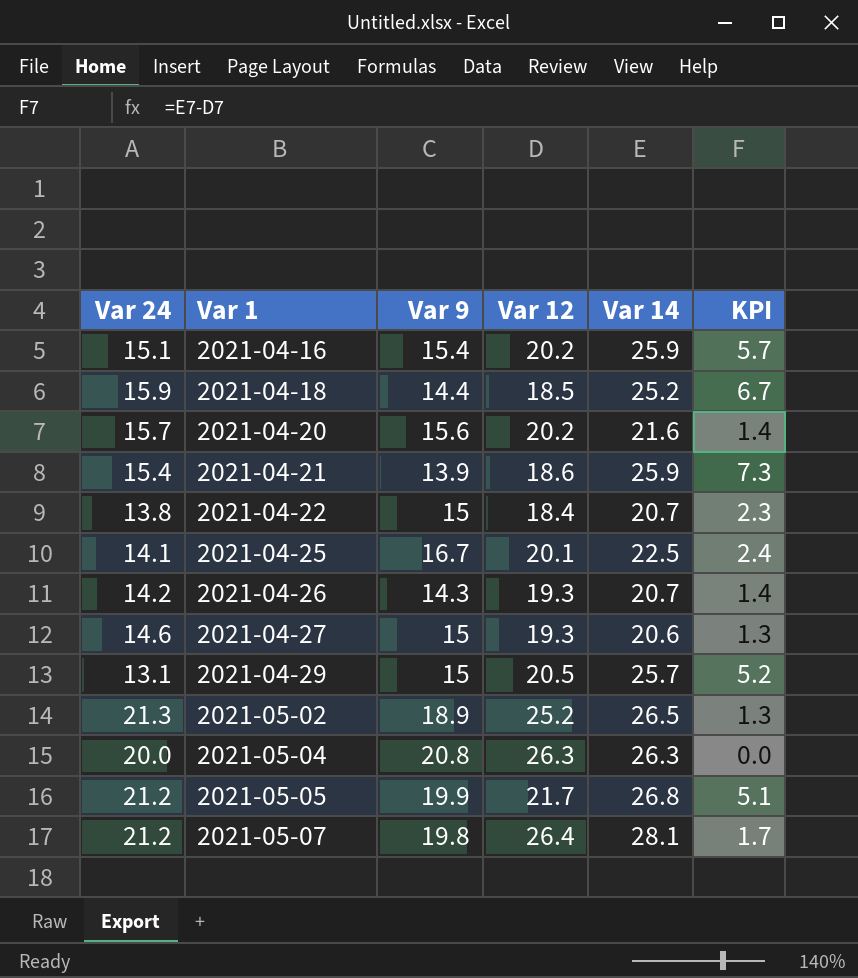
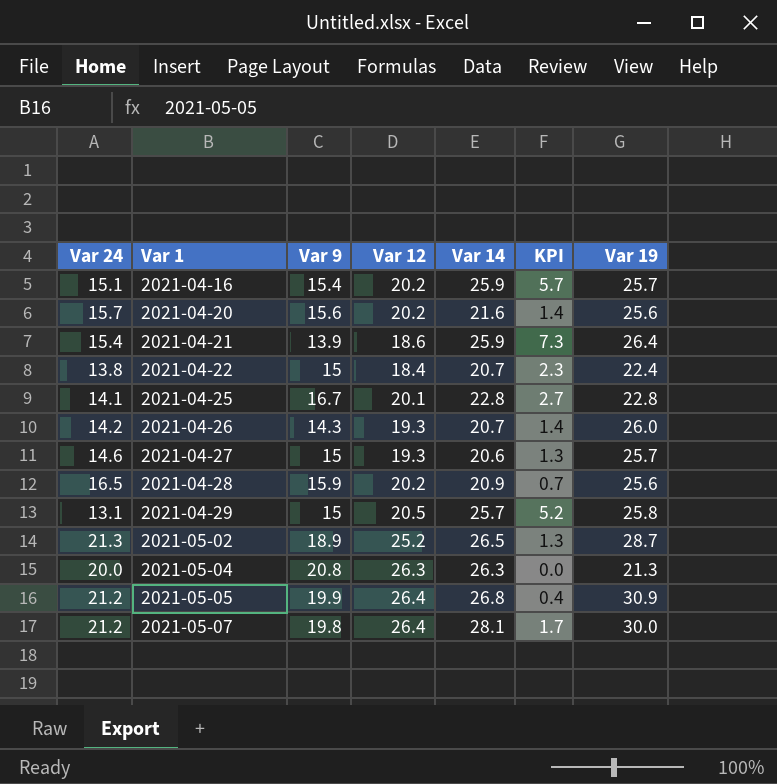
column Var 19 | position: none -> 7
row 2021-04-18: 15.9 | 14.4 | 18.5 | 25.2 | 6.7 -> none
2021-04-25 | Var 14: 22.5 -> 22.8
2021-04-25 | KPI: 2.4 -> 2.7
row 2021-04-28: none -> 16.5 | 15.9 | 20.2 | 20.9 | 0.7 | 25.6
2021-05-05 | Var 12: 21.7 -> 26.4
2021-05-05 | KPI: 5.1 -> 0.4

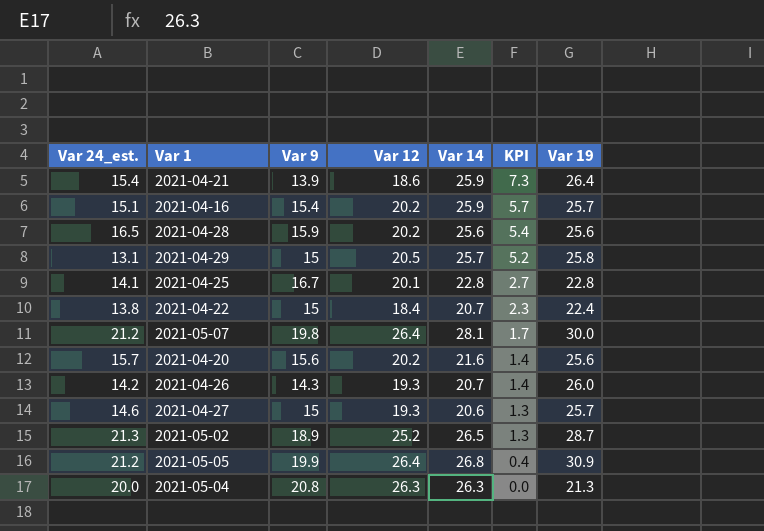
row order: Var 1 ascending -> KPI descending
column name: Var 24 -> Var 24_est.
2021-04-28 | Var 14: 20.9 -> 25.6
2021-04-28 | KPI: 0.7 -> 5.4

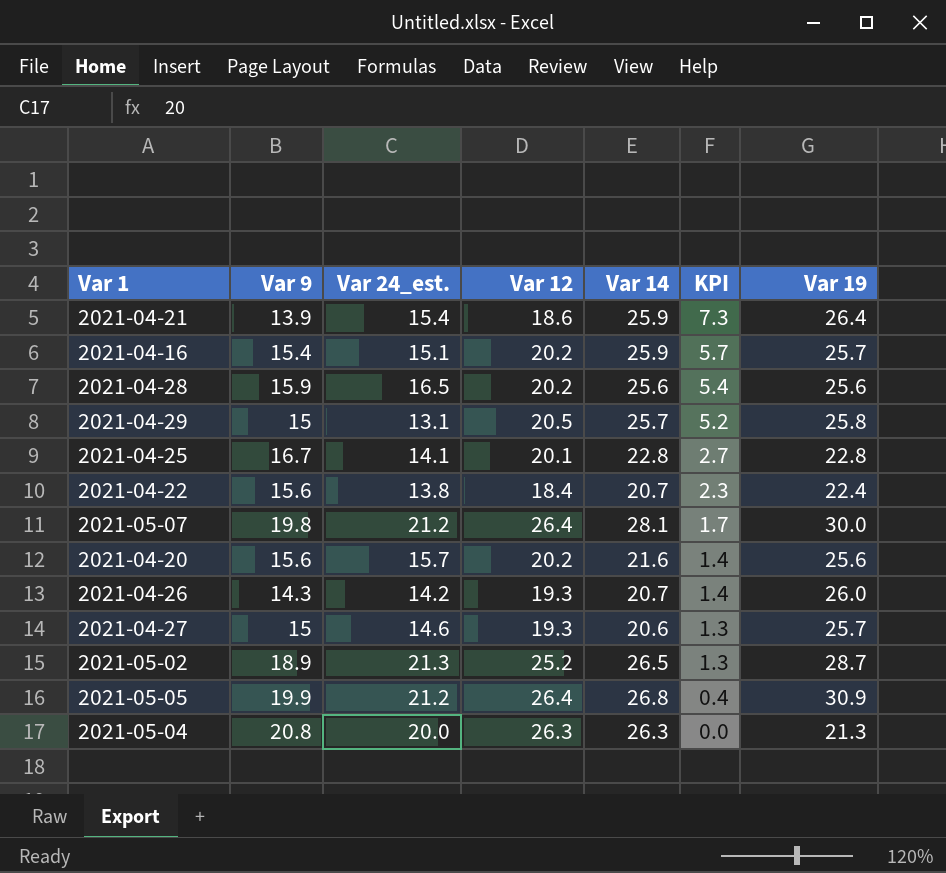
column Var 24_est. | position: 1 -> 3
2021-04-22 | Var 9: 15 -> 15.6

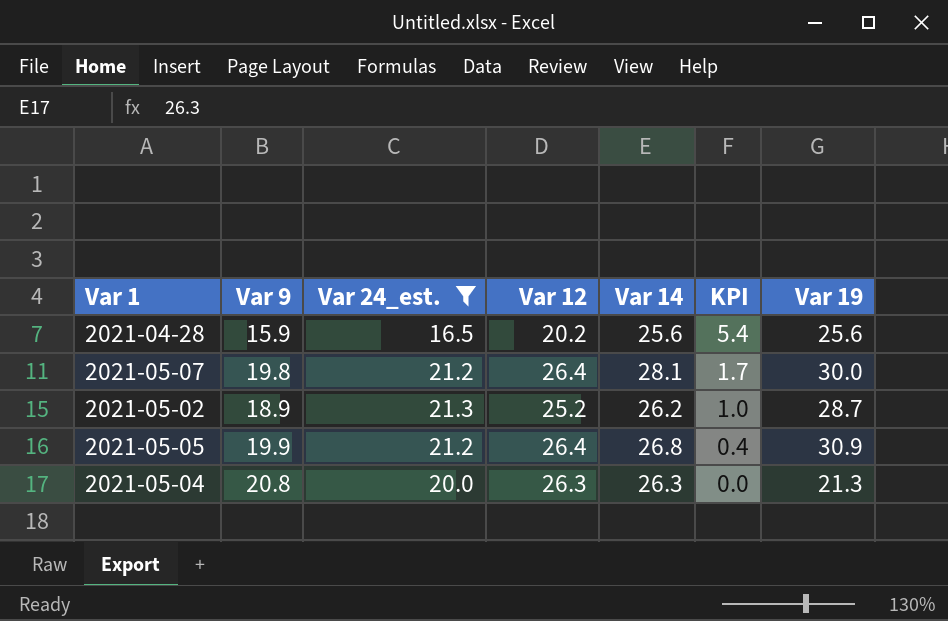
filter: none -> Var 24_est. >= 16.5
2021-05-02 | Var 14: 26.5 -> 26.2
2021-05-02 | KPI: 1.3 -> 1.0

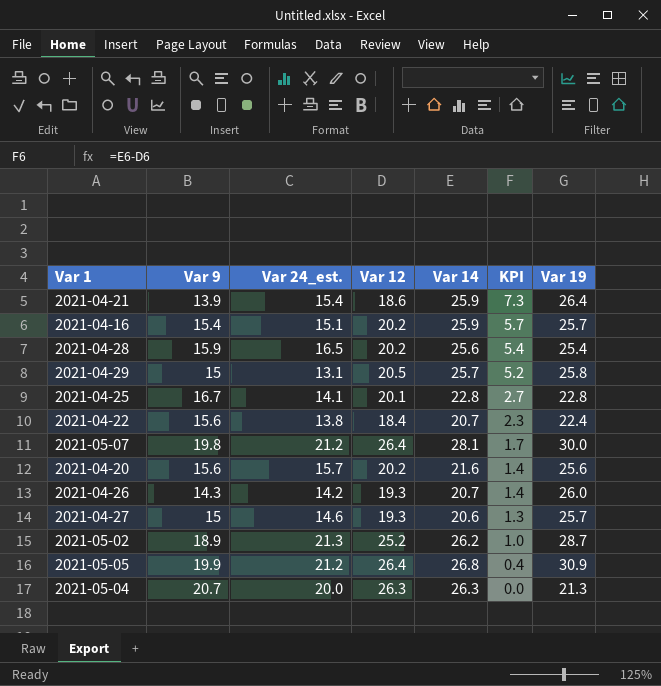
filter: Var 24_est. >= 16.5 -> none
2021-04-28 | Var 19: 25.6 -> 25.4
2021-05-04 | Var 9: 20.8 -> 20.7

